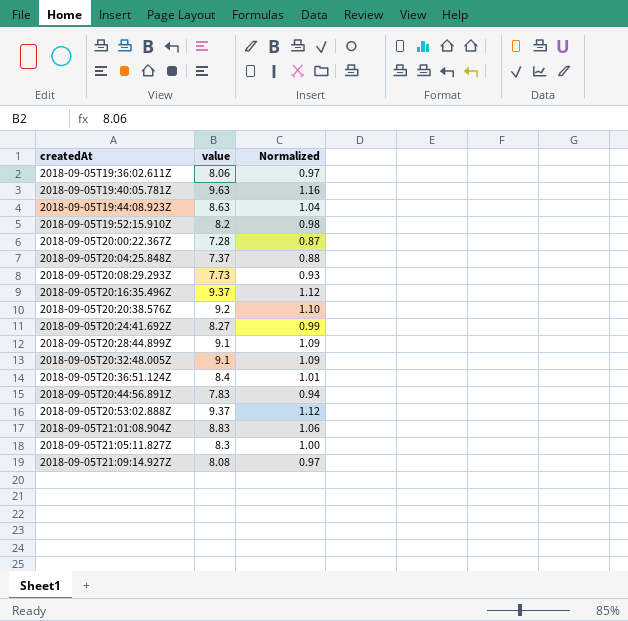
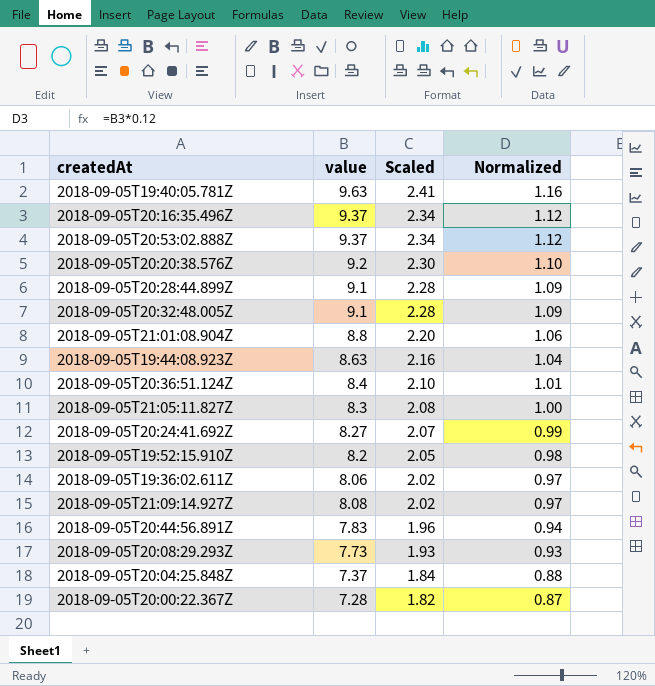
row order: createdAt ascending -> Scaled descending
column Scaled | formula: none -> [value] * 0.25
2018-09-05T21:01:08.904Z | value: 8.83 -> 8.8

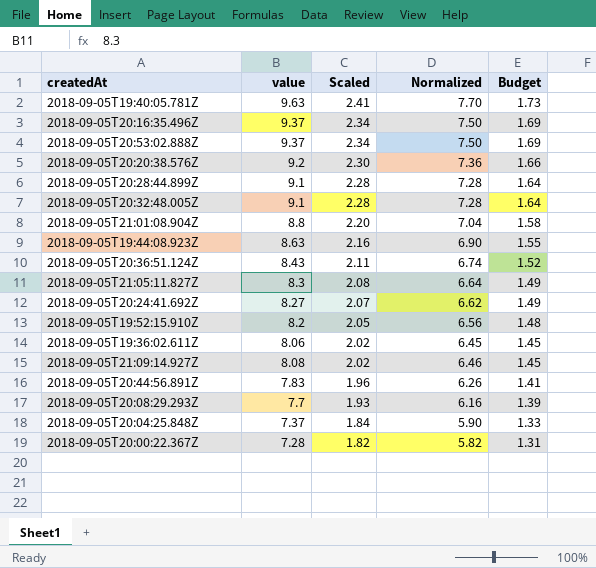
column Normalized | formula: [value] * 0.12 -> [value] * 0.8
column Budget | formula: none -> [value] * 0.18
2018-09-05T20:36:51.124Z | value: 8.4 -> 8.43
2018-09-05T20:36:51.124Z | Scaled: 2.10 -> 2.11
2018-09-05T20:08:29.293Z | value: 7.73 -> 7.7

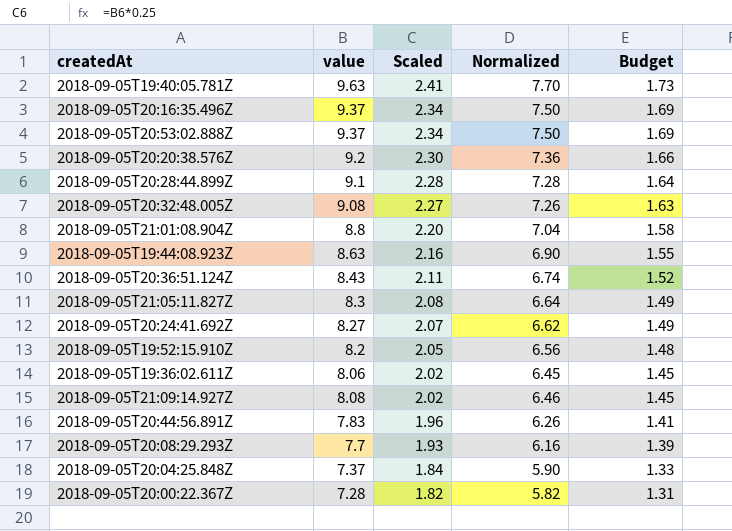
2018-09-05T20:32:48.005Z | value: 9.1 -> 9.08
2018-09-05T20:32:48.005Z | Scaled: 2.28 -> 2.27
2018-09-05T20:32:48.005Z | Normalized: 7.28 -> 7.26
2018-09-05T20:32:48.005Z | Budget: 1.64 -> 1.63

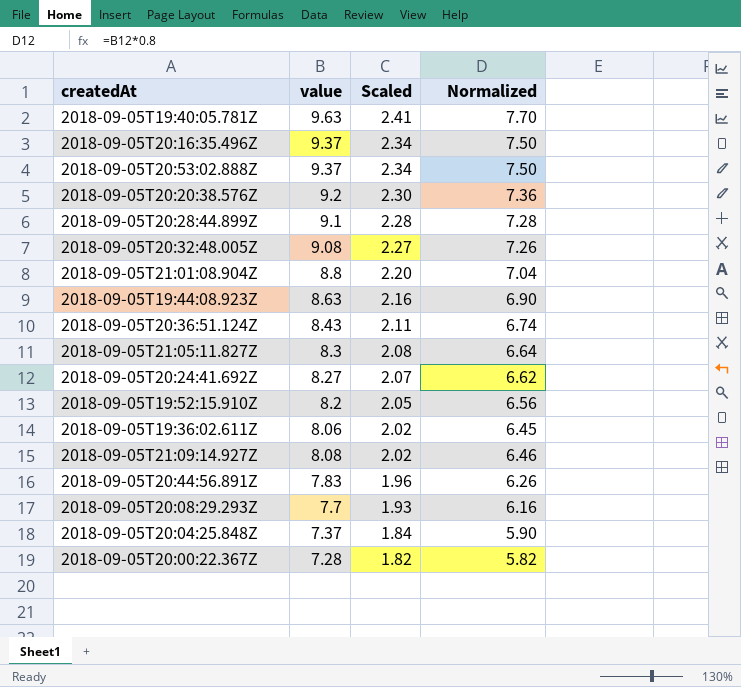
column Budget | formula: [value] * 0.18 -> none

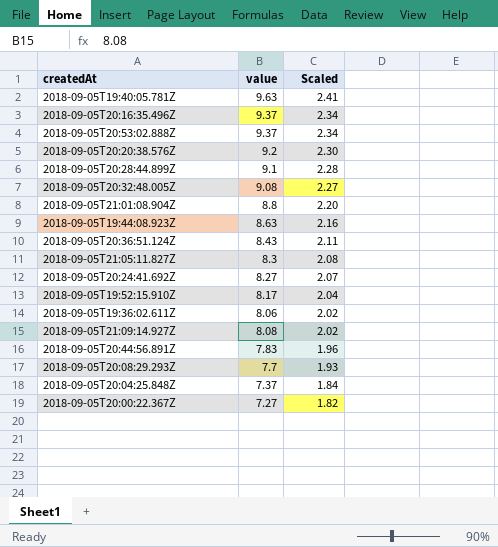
column Normalized | formula: [value] * 0.8 -> none
2018-09-05T19:52:15.910Z | value: 8.2 -> 8.17
2018-09-05T19:52:15.910Z | Scaled: 2.05 -> 2.04
2018-09-05T20:00:22.367Z | value: 7.28 -> 7.27

